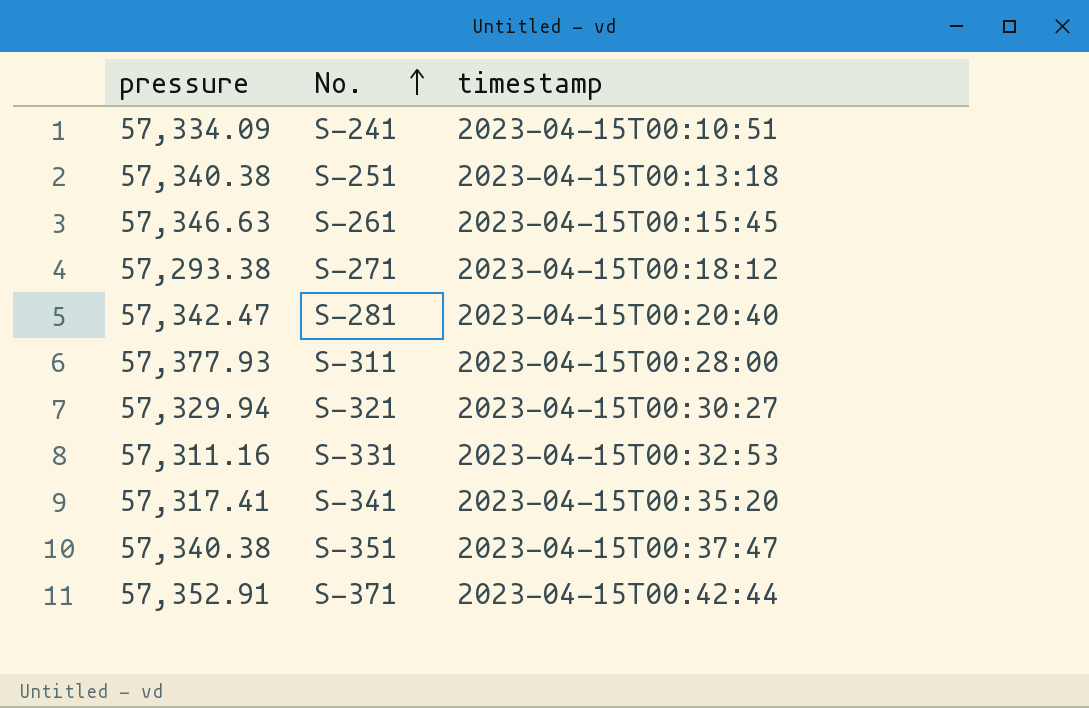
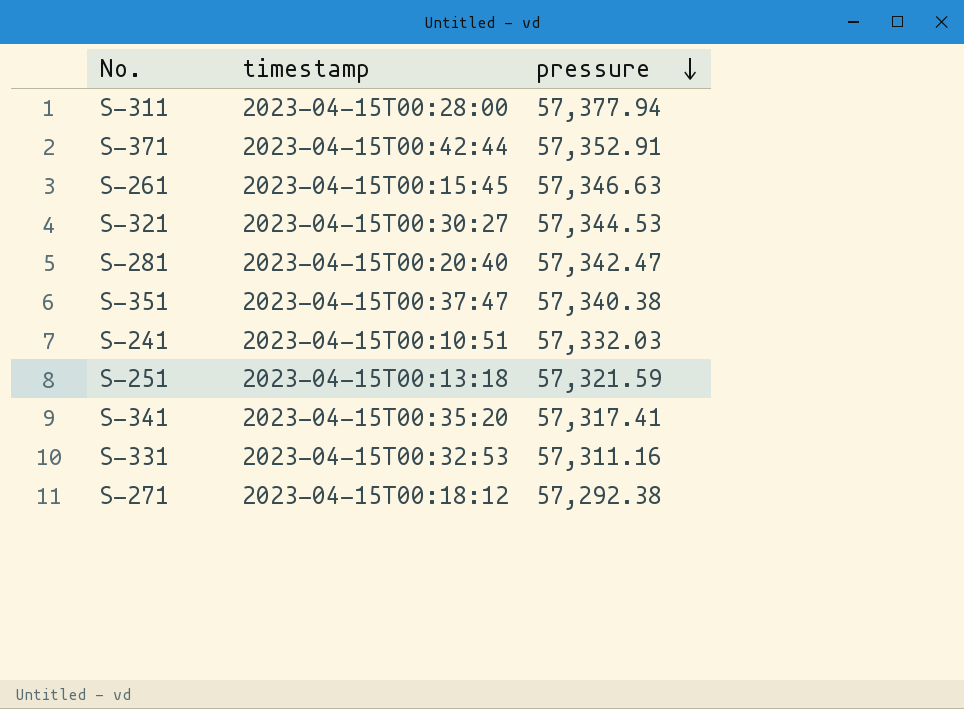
row order: No. ascending -> pressure descending
column pressure | position: 1 -> 3
S-311 | pressure: 57,377.93 -> 57,377.94
S-321 | pressure: 57,329.94 -> 57,344.53
S-241 | pressure: 57,334.09 -> 57,332.03
S-251 | pressure: 57,340.38 -> 57,321.59
S-271 | pressure: 57,293.38 -> 57,292.38

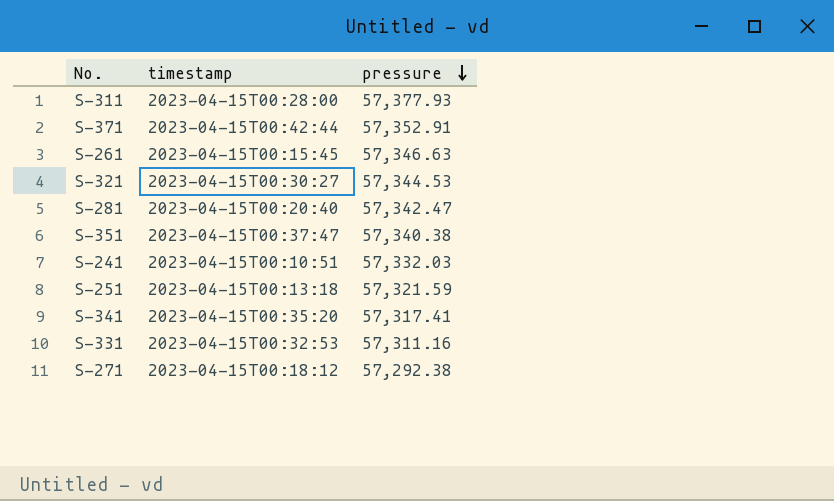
S-311 | pressure: 57,377.94 -> 57,377.93

